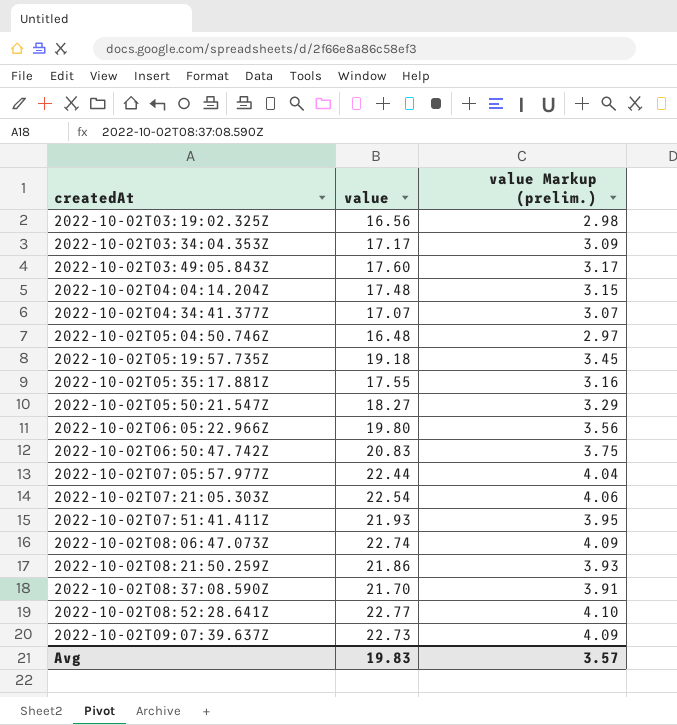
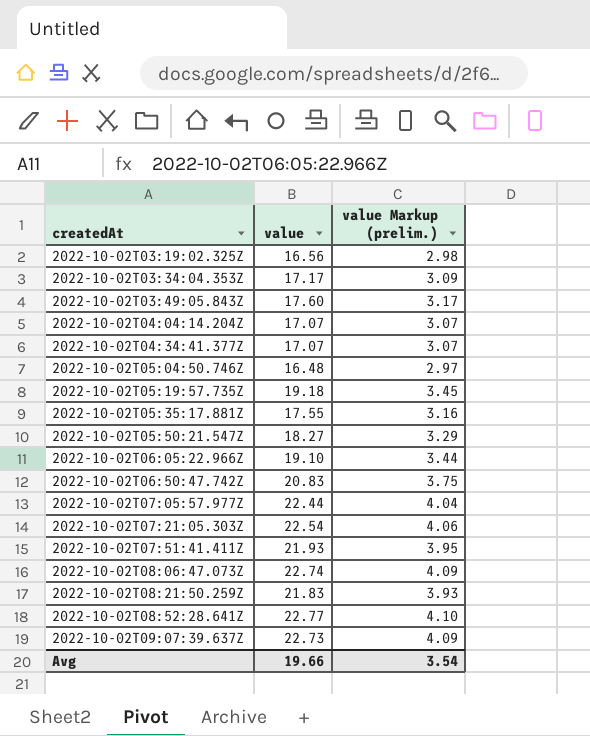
row 2022-10-02T08:37:08.590Z: 21.70 | 3.91 -> none
2022-10-02T04:04:14.204Z | value: 17.48 -> 17.07
2022-10-02T04:04:14.204Z | value Markup (prelim.): 3.15 -> 3.07
2022-10-02T06:05:22.966Z | value: 19.80 -> 19.10
2022-10-02T06:05:22.966Z | value Markup (prelim.): 3.56 -> 3.44
2022-10-02T08:21:50.259Z | value: 21.86 -> 21.83
Avg | value: 19.83 -> 19.66
Avg | value Markup (prelim.): 3.57 -> 3.54

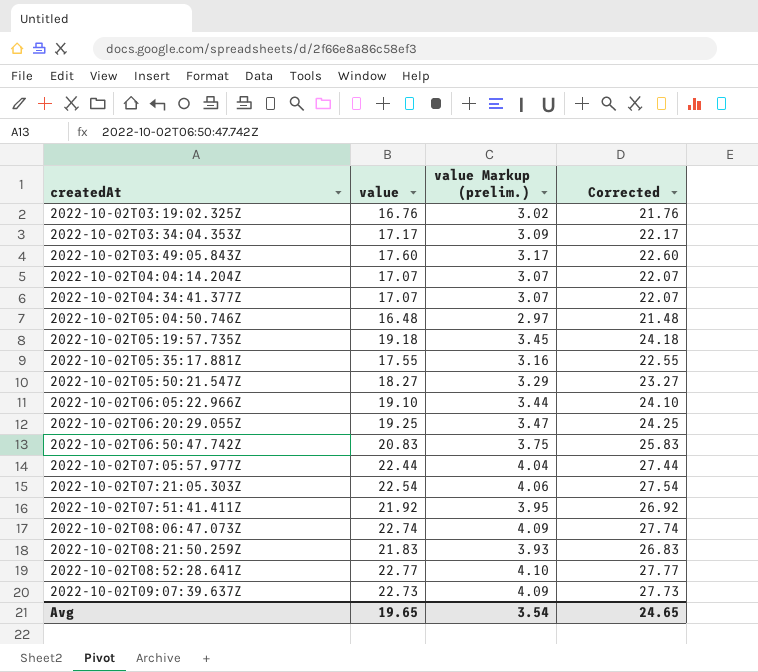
column Corrected | formula: none -> [value] + 5
2022-10-02T03:19:02.325Z | value: 16.56 -> 16.76
2022-10-02T03:19:02.325Z | value Markup (prelim.): 2.98 -> 3.02
row 2022-10-02T06:20:29.055Z: none -> 19.25 | 3.47 | 24.25
2022-10-02T07:51:41.411Z | value: 21.93 -> 21.92
Avg | value: 19.66 -> 19.65

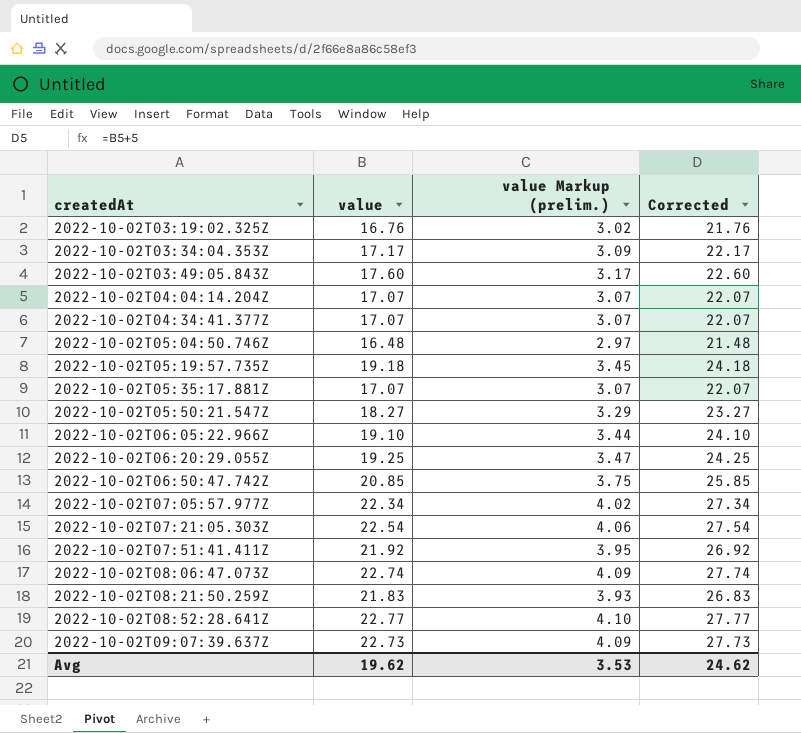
2022-10-02T05:35:17.881Z | value: 17.55 -> 17.07
2022-10-02T05:35:17.881Z | value Markup (prelim.): 3.16 -> 3.07
2022-10-02T05:35:17.881Z | Corrected: 22.55 -> 22.07
2022-10-02T06:50:47.742Z | value: 20.83 -> 20.85
2022-10-02T06:50:47.742Z | Corrected: 25.83 -> 25.85
2022-10-02T07:05:57.977Z | value: 22.44 -> 22.34
2022-10-02T07:05:57.977Z | value Markup (prelim.): 4.04 -> 4.02
2022-10-02T07:05:57.977Z | Corrected: 27.44 -> 27.34
Avg | value: 19.65 -> 19.62
Avg | value Markup (prelim.): 3.54 -> 3.53
Avg | Corrected: 24.65 -> 24.62

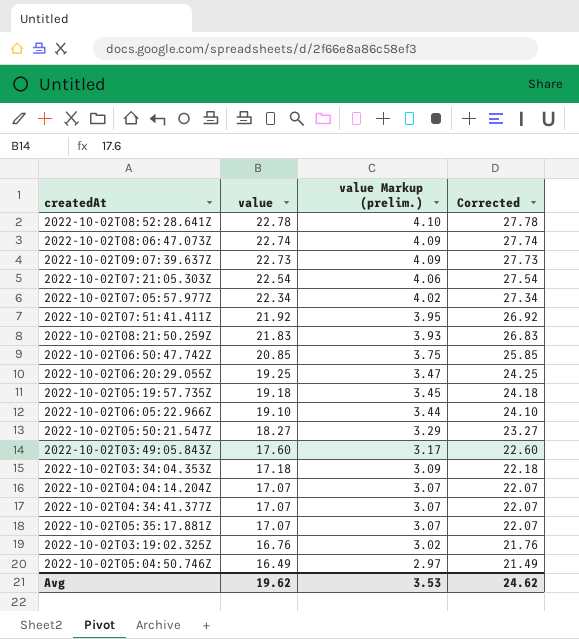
row order: createdAt ascending -> value descending
2022-10-02T08:52:28.641Z | value: 22.77 -> 22.78
2022-10-02T08:52:28.641Z | Corrected: 27.77 -> 27.78
2022-10-02T03:34:04.353Z | value: 17.17 -> 17.18
2022-10-02T03:34:04.353Z | Corrected: 22.17 -> 22.18
2022-10-02T05:04:50.746Z | value: 16.48 -> 16.49
2022-10-02T05:04:50.746Z | Corrected: 21.48 -> 21.49

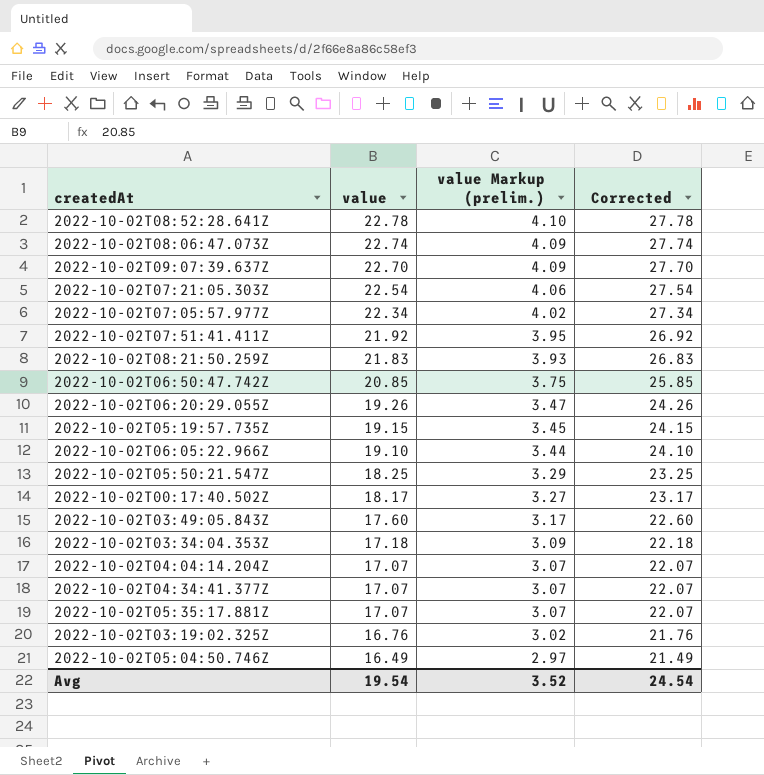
2022-10-02T09:07:39.637Z | value: 22.73 -> 22.70
2022-10-02T09:07:39.637Z | Corrected: 27.73 -> 27.70
2022-10-02T06:20:29.055Z | value: 19.25 -> 19.26
2022-10-02T06:20:29.055Z | Corrected: 24.25 -> 24.26
2022-10-02T05:19:57.735Z | value: 19.18 -> 19.15
2022-10-02T05:19:57.735Z | Corrected: 24.18 -> 24.15
2022-10-02T05:50:21.547Z | value: 18.27 -> 18.25
2022-10-02T05:50:21.547Z | Corrected: 23.27 -> 23.25
row 2022-10-02T00:17:40.502Z: none -> 18.17 | 3.27 | 23.17
Avg | value: 19.62 -> 19.54
Avg | value Markup (prelim.): 3.53 -> 3.52
Avg | Corrected: 24.62 -> 24.54

